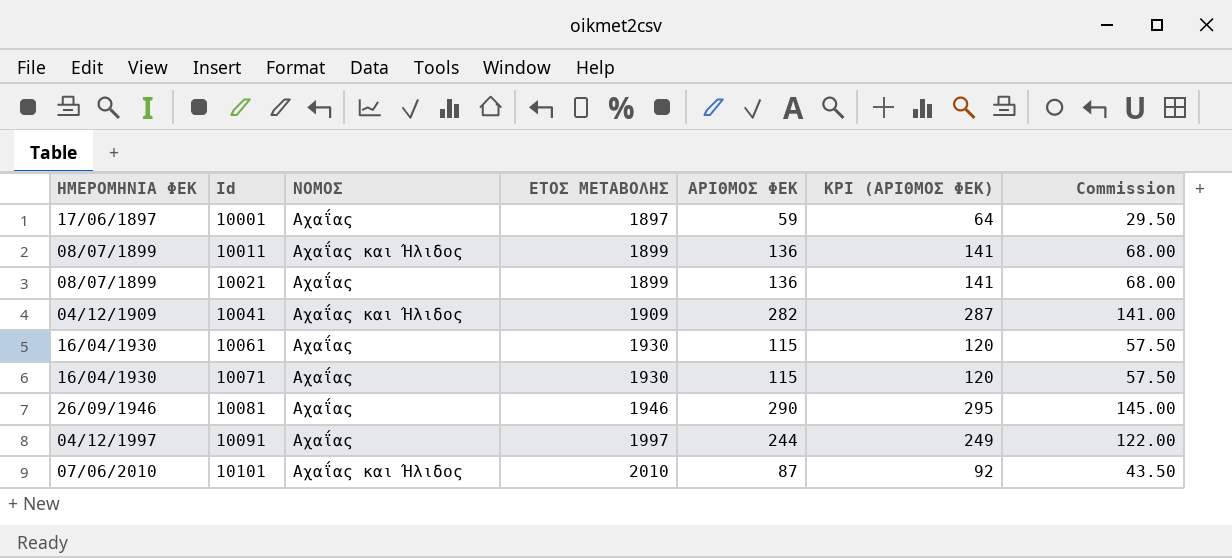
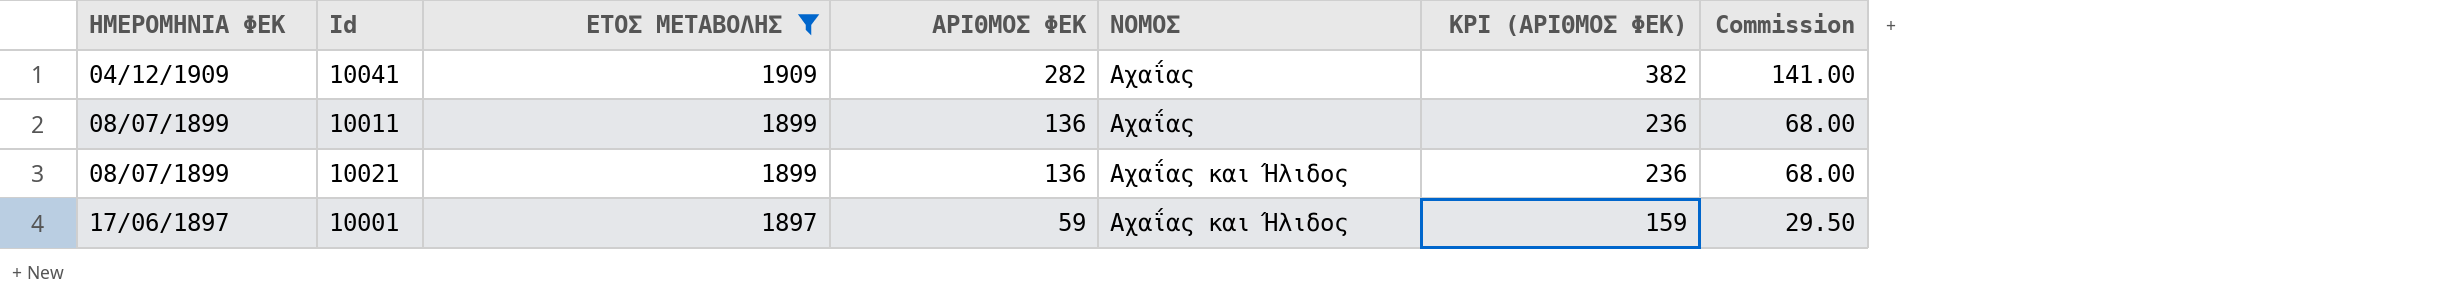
filter: none -> ΕΤΟΣ ΜΕΤΑΒΟΛΗΣ <= 1909
row order: ΗΜΕΡΟΜΗΝΙΑ ΦΕΚ ascending -> ΗΜΕΡΟΜΗΝΙΑ ΦΕΚ descending
column ΝΟΜΟΣ | position: 3 -> 5
column KPI (ΑΡΙΘΜΟΣ ΦΕΚ) | formula: [ΑΡΙΘΜΟΣ ΦΕΚ] + 5 -> [ΑΡΙΘΜΟΣ ΦΕΚ] + 100
10041 | ΝΟΜΟΣ: Αχαΐας και Ήλιδος -> Αχαΐας
10011 | ΝΟΜΟΣ: Αχαΐας και Ήλιδος -> Αχαΐας
10021 | ΝΟΜΟΣ: Αχαΐας -> Αχαΐας και Ήλιδος
10001 | ΝΟΜΟΣ: Αχαΐας -> Αχαΐας και Ήλιδος

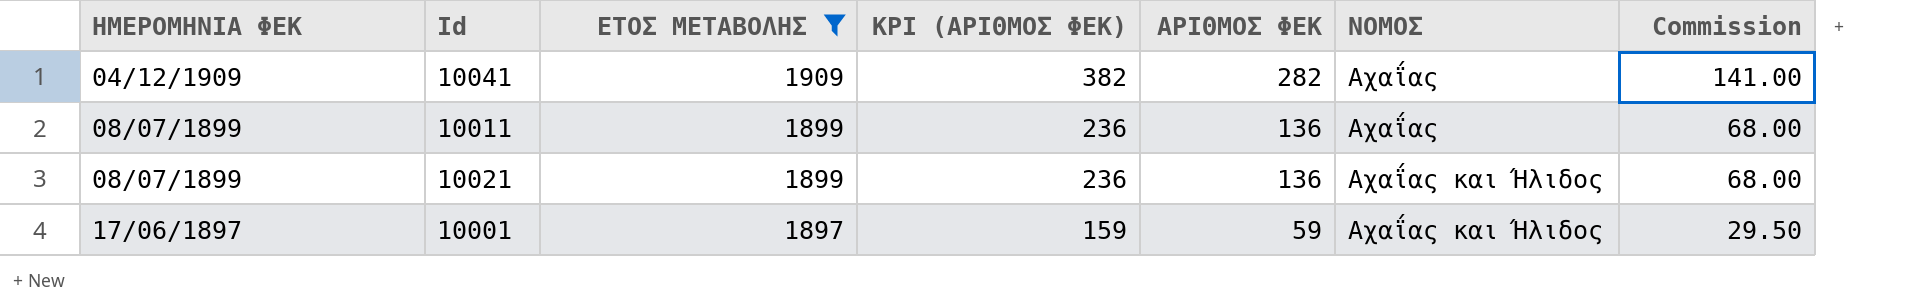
column KPI (ΑΡΙΘΜΟΣ ΦΕΚ) | position: 6 -> 4

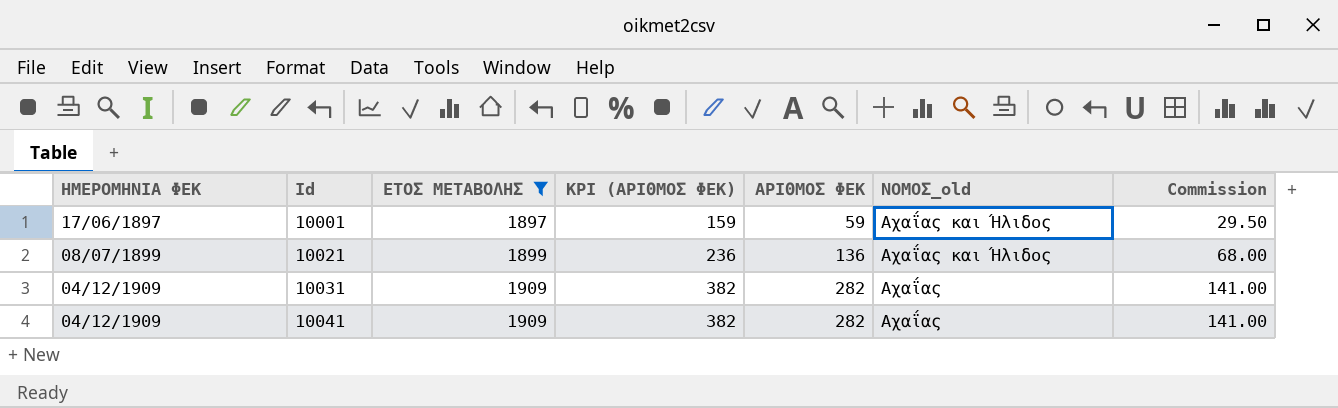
row order: ΗΜΕΡΟΜΗΝΙΑ ΦΕΚ descending -> ΗΜΕΡΟΜΗΝΙΑ ΦΕΚ ascending
column name: ΝΟΜΟΣ -> ΝΟΜΟΣ_old
row 10011: 08/07/1899 | 1899 | 236 | 136 | Αχαΐας | 68.00 -> none
row 10031: none -> 04/12/1909 | 1909 | 382 | 282 | Αχαΐας | 141.00

